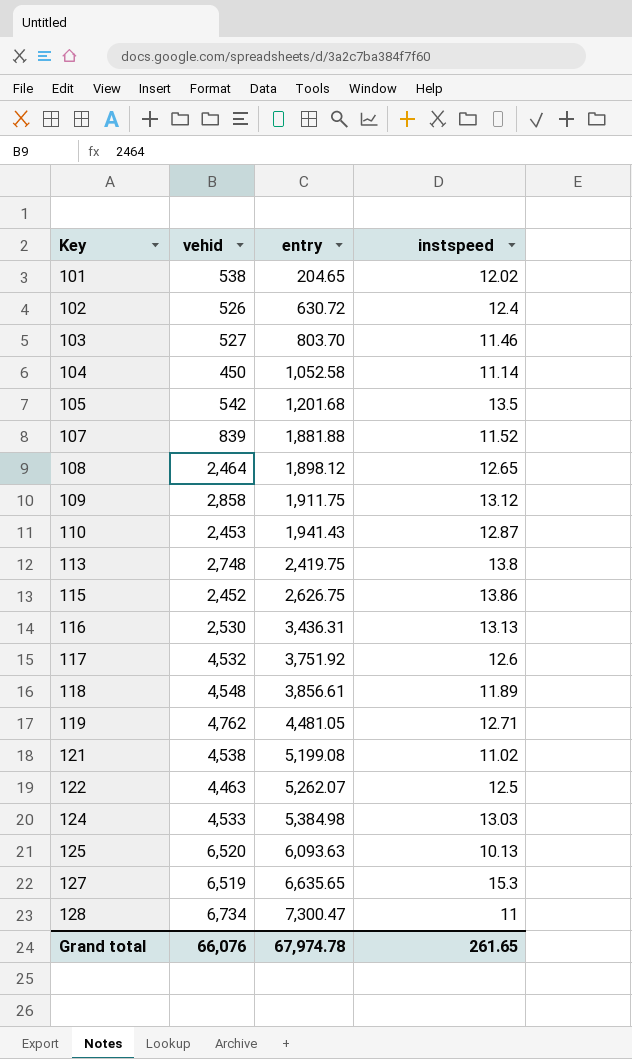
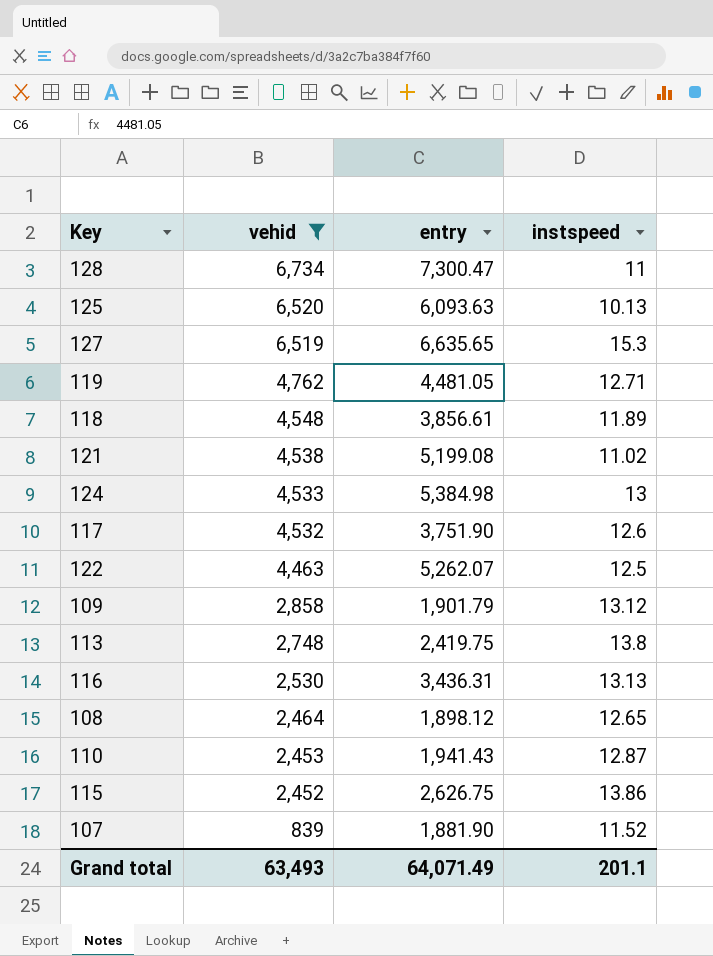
filter: none -> vehid >= 839
row order: Key ascending -> vehid descending
124 | instspeed: 13.03 -> 13
117 | entry: 3,751.92 -> 3,751.90
109 | entry: 1,911.75 -> 1,901.79
107 | entry: 1,881.88 -> 1,881.90
Grand total | vehid: 66,076 -> 63,493
Grand total | entry: 67,974.78 -> 64,071.49
Grand total | instspeed: 261.65 -> 201.1

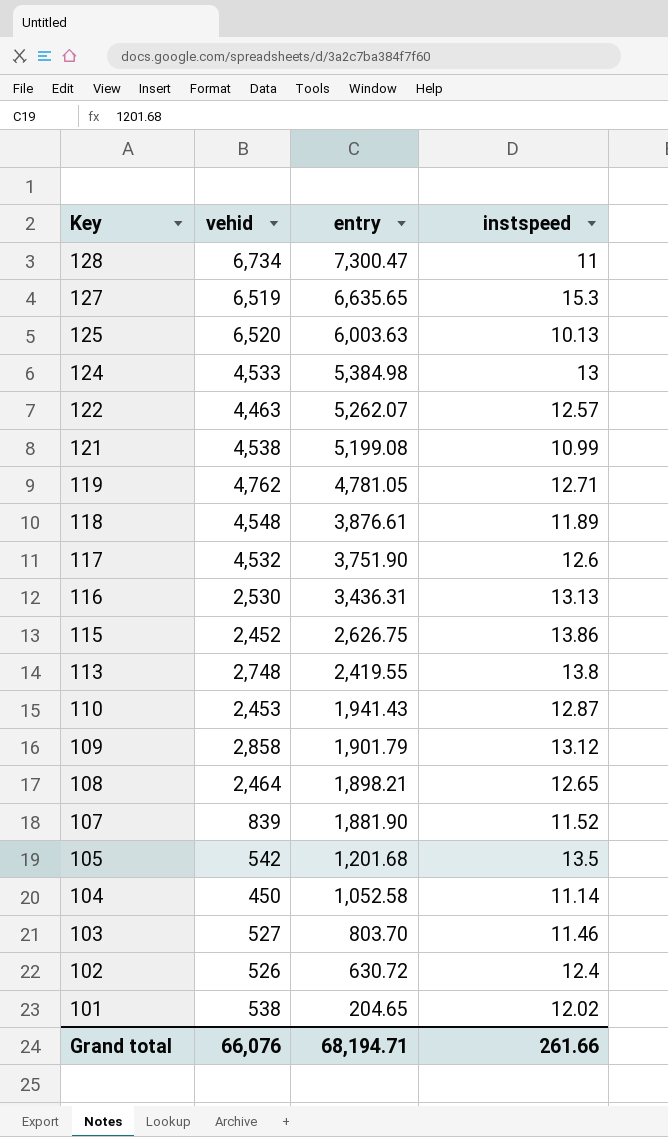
filter: vehid >= 839 -> none
row order: vehid descending -> Key descending
125 | entry: 6,093.63 -> 6,003.63
122 | instspeed: 12.5 -> 12.57
121 | instspeed: 11.02 -> 10.99
119 | entry: 4,481.05 -> 4,781.05
118 | entry: 3,856.61 -> 3,876.61
113 | entry: 2,419.75 -> 2,419.55
108 | entry: 1,898.12 -> 1,898.21
Grand total | vehid: 63,493 -> 66,076
Grand total | entry: 64,071.49 -> 68,194.71
Grand total | instspeed: 201.1 -> 261.66

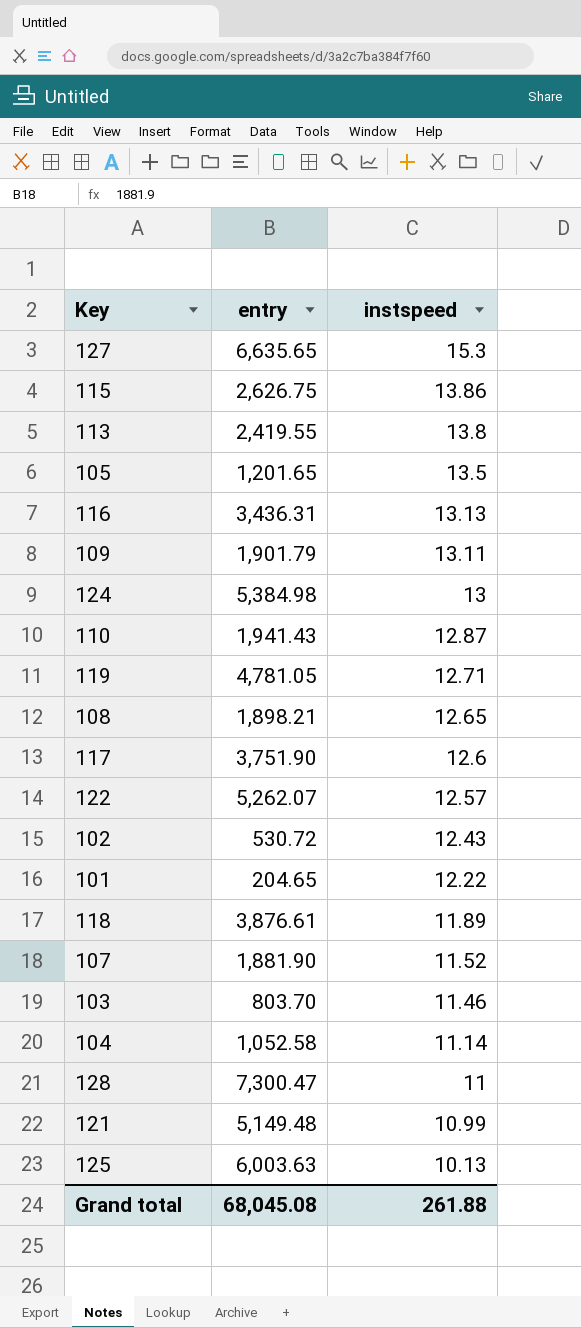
row order: Key descending -> instspeed descending
column vehid | position: 2 -> none
105 | entry: 1,201.68 -> 1,201.65
109 | instspeed: 13.12 -> 13.11
102 | entry: 630.72 -> 530.72
102 | instspeed: 12.4 -> 12.43
101 | instspeed: 12.02 -> 12.22
121 | entry: 5,199.08 -> 5,149.48
Grand total | entry: 68,194.71 -> 68,045.08
Grand total | instspeed: 261.66 -> 261.88

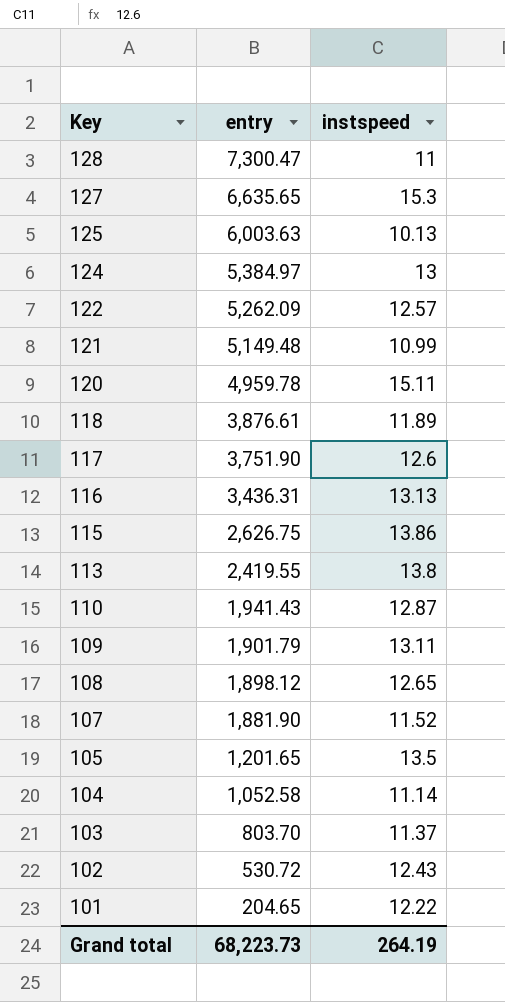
row order: instspeed descending -> Key descending
row 119: 4,781.05 | 12.71 -> none
124 | entry: 5,384.98 -> 5,384.97
122 | entry: 5,262.07 -> 5,262.09
row 120: none -> 4,959.78 | 15.11
108 | entry: 1,898.21 -> 1,898.12
103 | instspeed: 11.46 -> 11.37
Grand total | entry: 68,045.08 -> 68,223.73
Grand total | instspeed: 261.88 -> 264.19

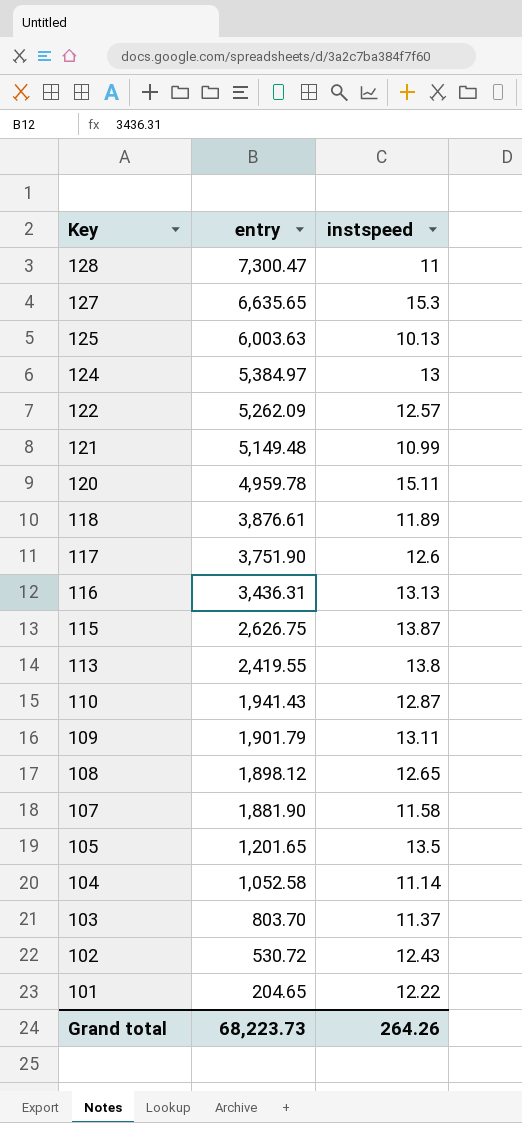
115 | instspeed: 13.86 -> 13.87
107 | instspeed: 11.52 -> 11.58
Grand total | instspeed: 264.19 -> 264.26

